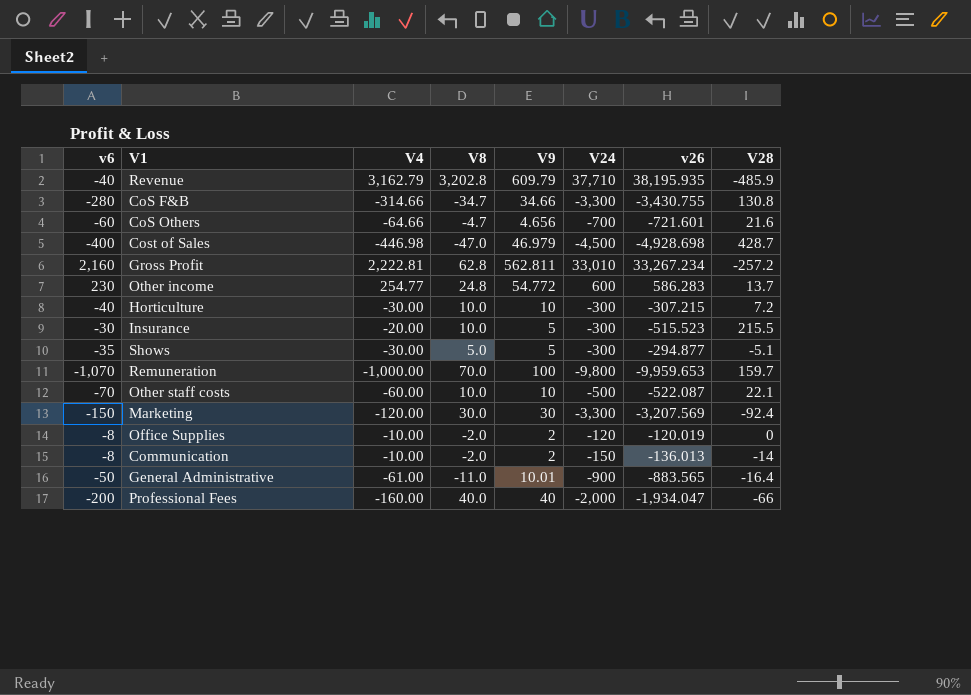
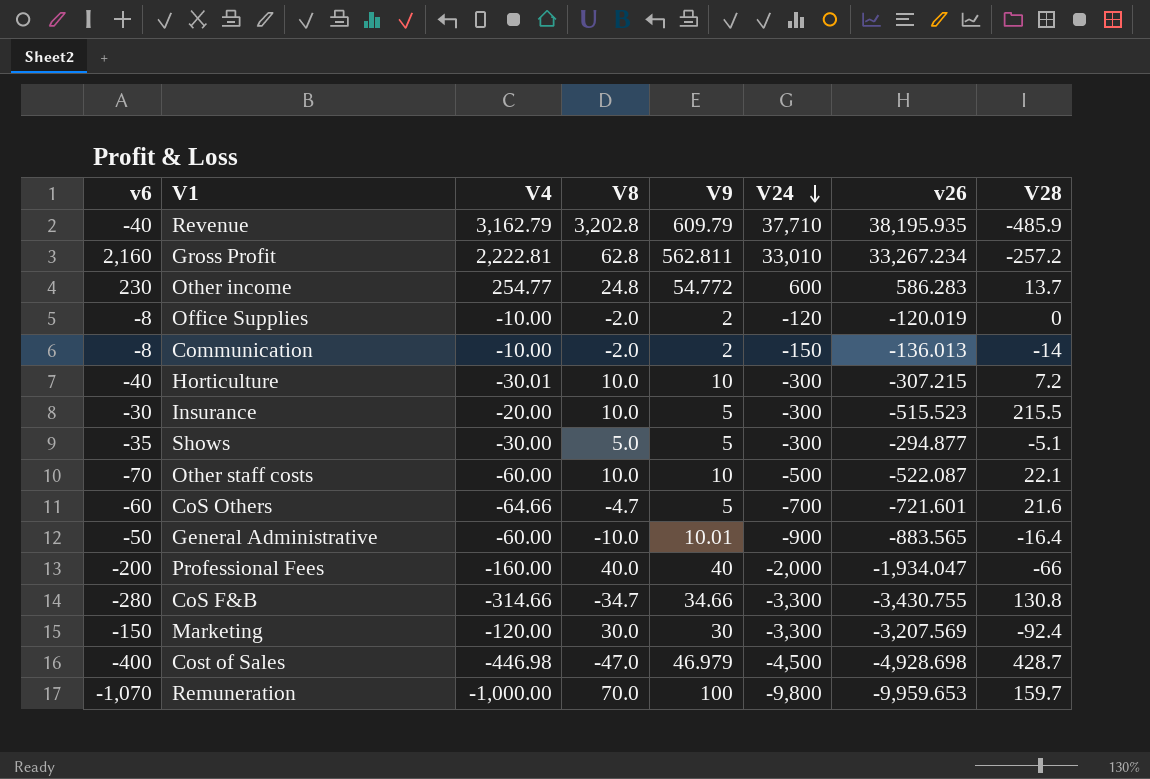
row order: none -> V24 descending
Horticulture | V4: -30.00 -> -30.01
CoS Others | V9: 4.656 -> 5
General Administrative | V4: -61.00 -> -60.00
General Administrative | V8: -11.0 -> -10.0

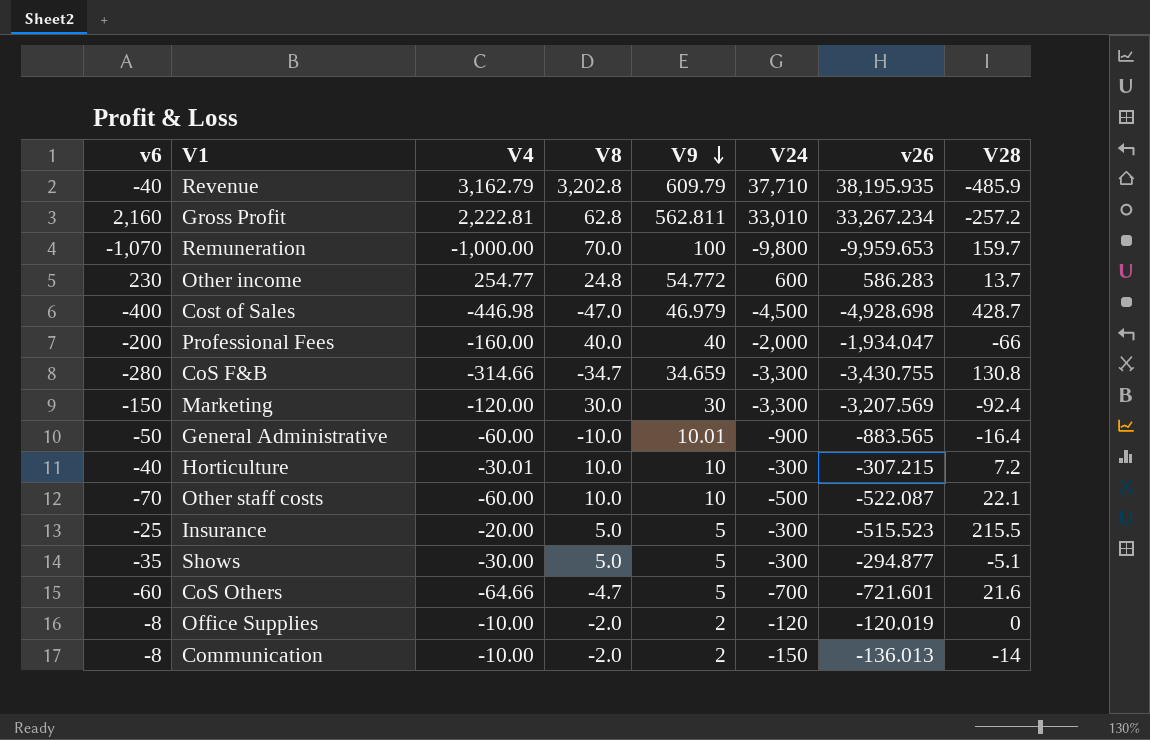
row order: V24 descending -> V9 descending
CoS F&B | V9: 34.66 -> 34.659
Insurance | v6: -30 -> -25
Insurance | V8: 10.0 -> 5.0

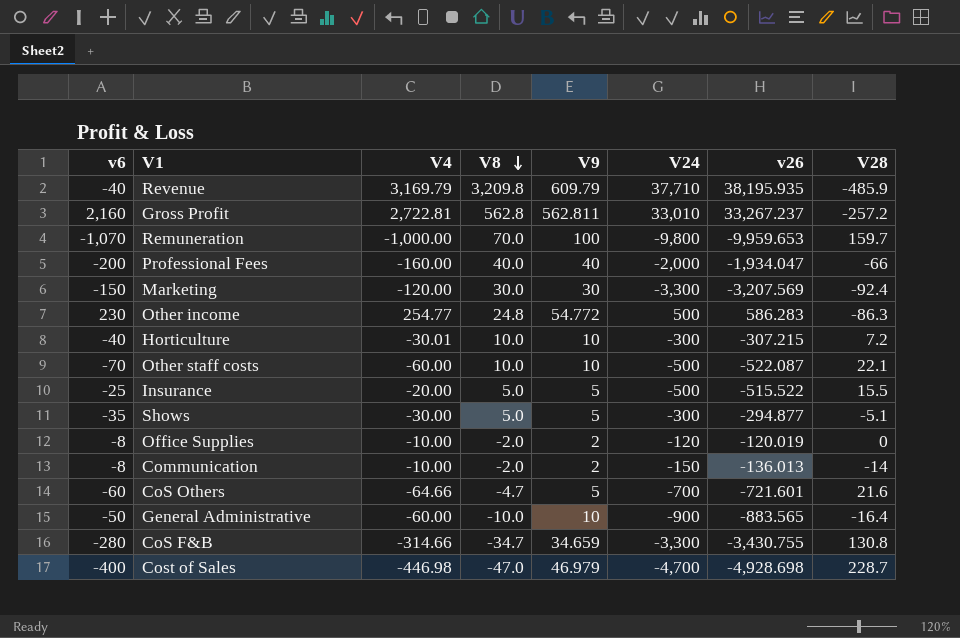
row order: V9 descending -> V8 descending
Revenue | V4: 3,162.79 -> 3,169.79
Revenue | V8: 3,202.8 -> 3,209.8
Gross Profit | V4: 2,222.81 -> 2,722.81
Gross Profit | V8: 62.8 -> 562.8
Gross Profit | v26: 33,267.234 -> 33,267.237
Other income | V24: 600 -> 500
Other income | V28: 13.7 -> -86.3
Insurance | V24: -300 -> -500
Insurance | v26: -515.523 -> -515.522
Insurance | V28: 215.5 -> 15.5
General Administrative | V9: 10.01 -> 10
Cost of Sales | V24: -4,500 -> -4,700
Cost of Sales | V28: 428.7 -> 228.7

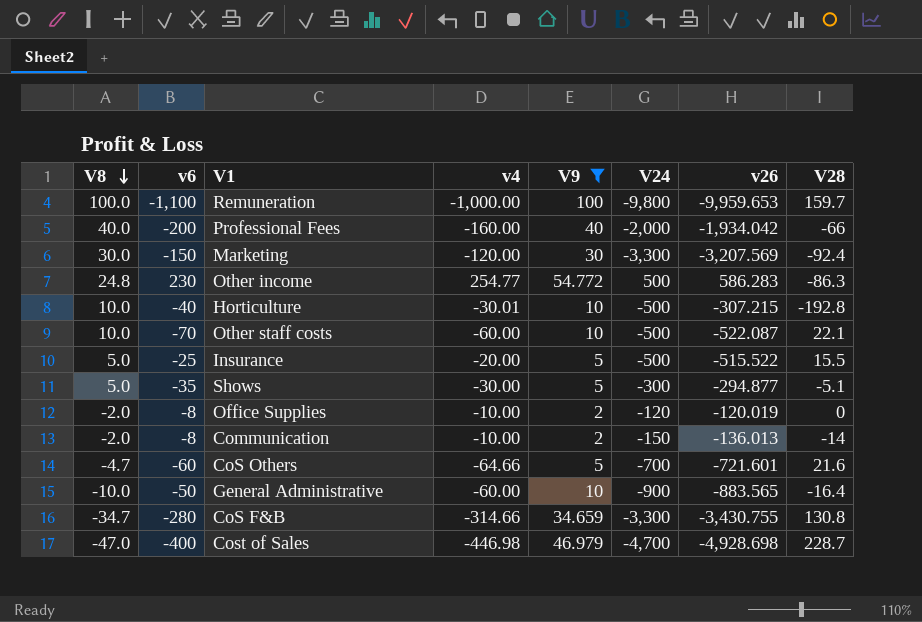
filter: none -> V9 <= 100
column V8 | position: 4 -> 1
column name: V4 -> v4
Remuneration | V8: 70.0 -> 100.0
Remuneration | v6: -1,070 -> -1,100
Professional Fees | v26: -1,934.047 -> -1,934.042
Horticulture | V24: -300 -> -500
Horticulture | V28: 7.2 -> -192.8

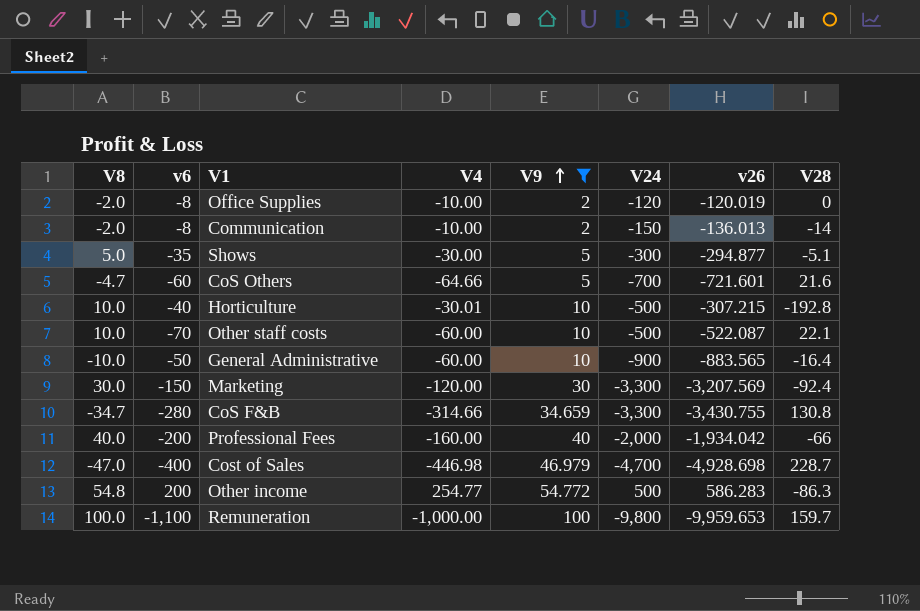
row order: V8 descending -> V9 ascending
column name: v4 -> V4
row Insurance: 5.0 | -25 | -20.00 | 5 | -500 | -515.522 | 15.5 -> none
Other income | V8: 24.8 -> 54.8
Other income | v6: 230 -> 200

